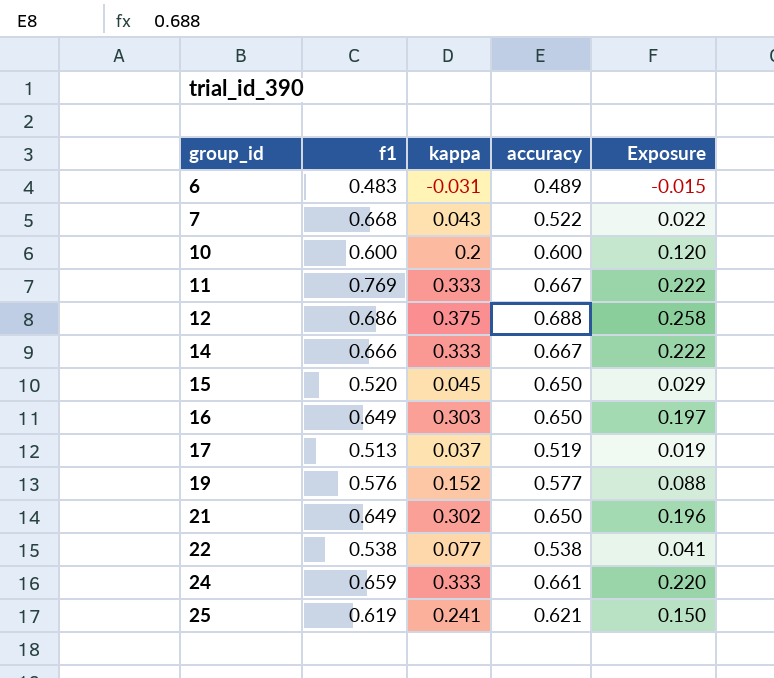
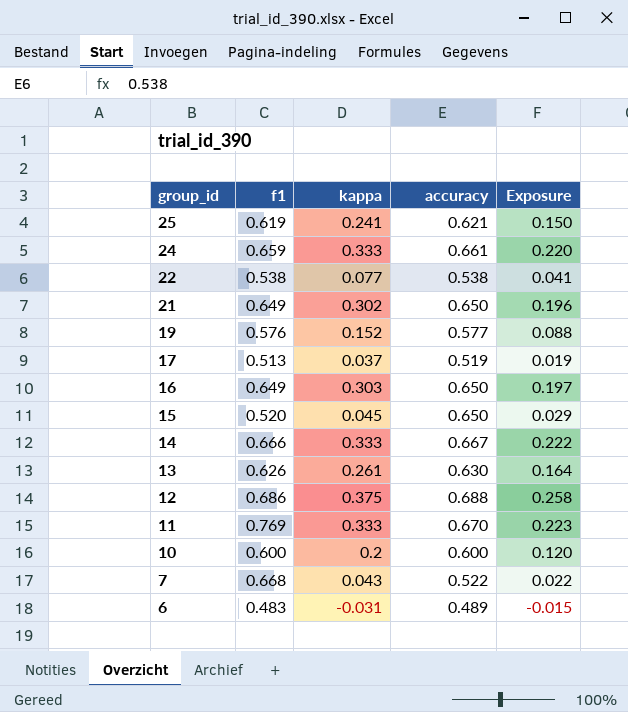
row order: group_id ascending -> group_id descending
row 13: none -> 0.626 | 0.261 | 0.630 | 0.164
11 | accuracy: 0.667 -> 0.670
11 | Exposure: 0.222 -> 0.223

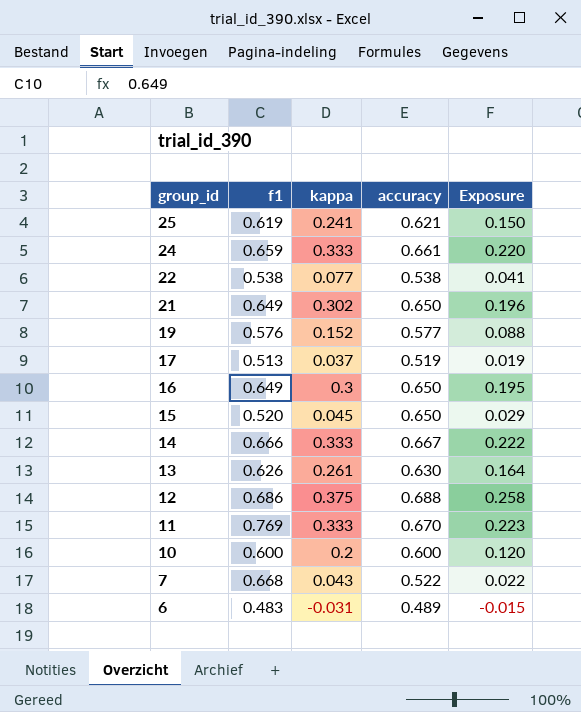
16 | kappa: 0.303 -> 0.3
16 | Exposure: 0.197 -> 0.195

